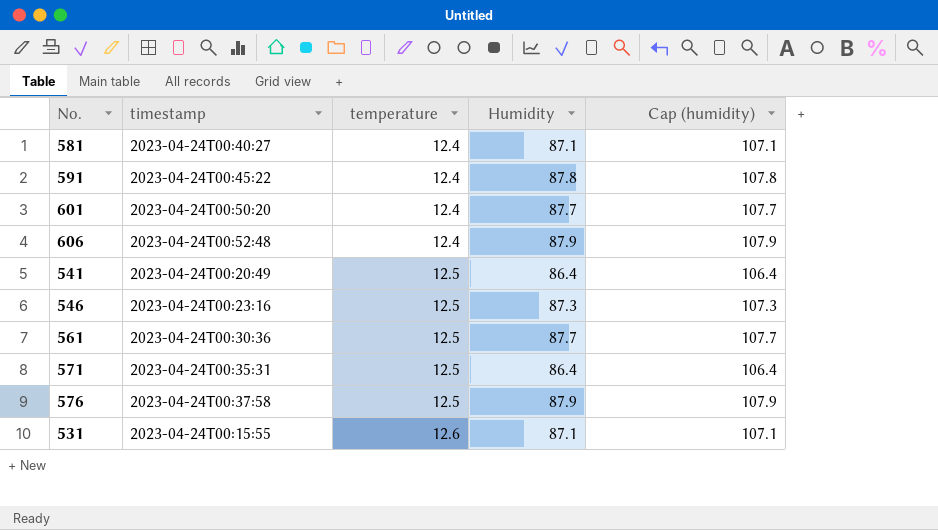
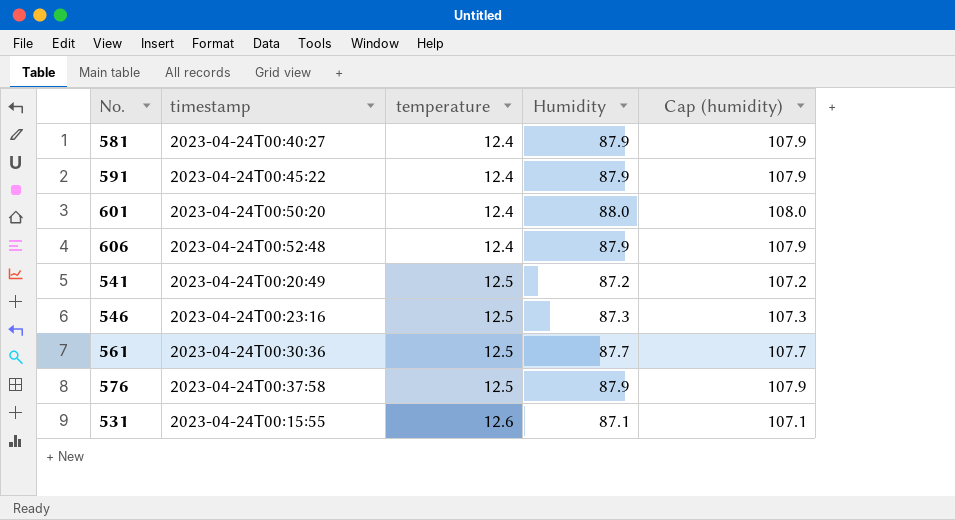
row 571: 2023-04-24T00:35:31 | 12.5 | 86.4 | 106.4 -> none
581 | Humidity: 87.1 -> 87.9
581 | Cap (humidity): 107.1 -> 107.9
591 | Humidity: 87.8 -> 87.9
591 | Cap (humidity): 107.8 -> 107.9
601 | Humidity: 87.7 -> 88.0
601 | Cap (humidity): 107.7 -> 108.0
541 | Humidity: 86.4 -> 87.2
541 | Cap (humidity): 106.4 -> 107.2

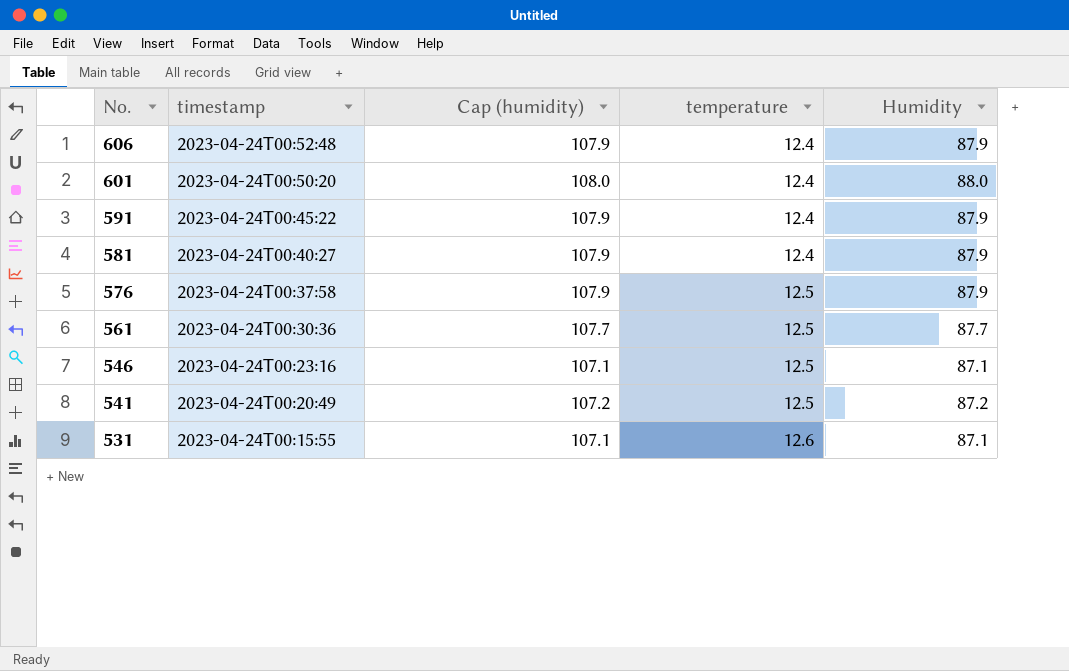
row order: temperature ascending -> No. descending
column Cap (humidity) | position: 5 -> 3
546 | Cap (humidity): 107.3 -> 107.1
546 | Humidity: 87.3 -> 87.1

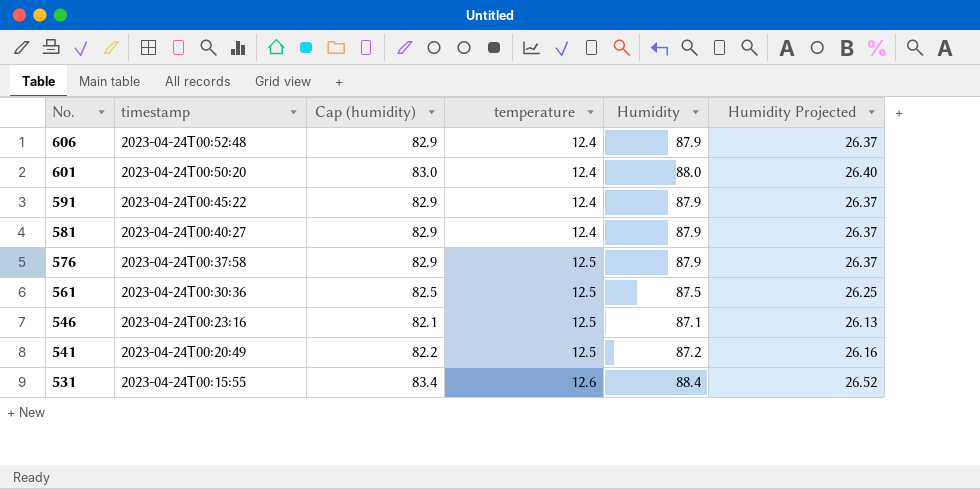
column Cap (humidity) | formula: [Humidity] + 20 -> [Humidity] - 5
column Humidity Projected | formula: none -> [Humidity] * 0.3
561 | Humidity: 87.7 -> 87.5
531 | Humidity: 87.1 -> 88.4

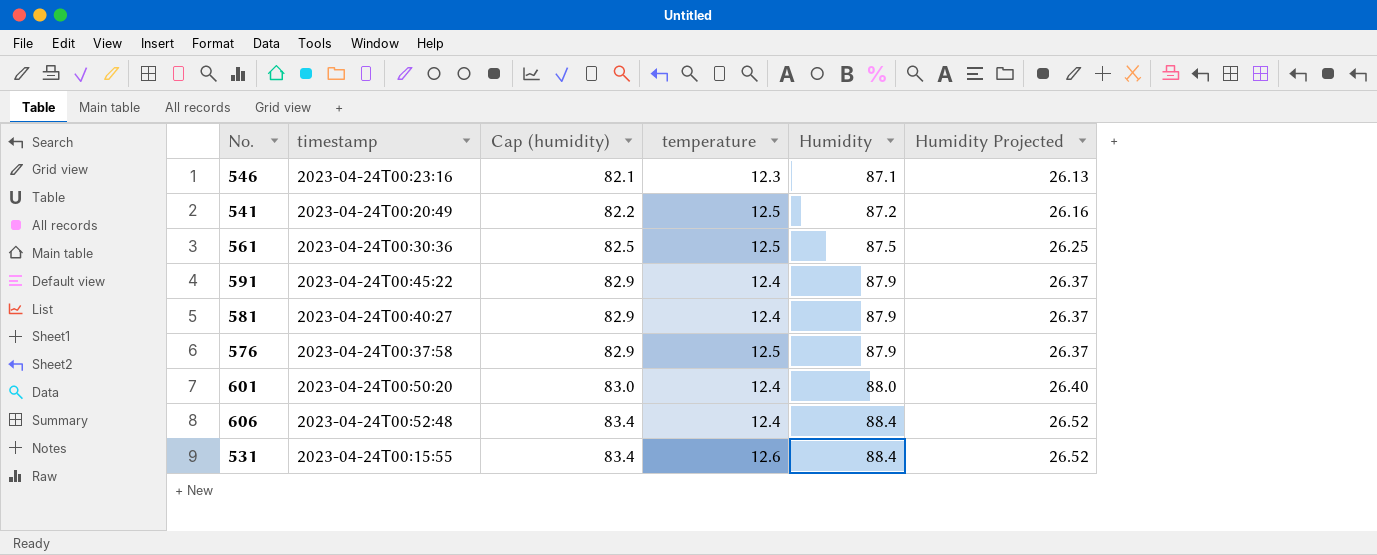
row order: No. descending -> Cap (humidity) ascending
546 | temperature: 12.5 -> 12.3
606 | Cap (humidity): 82.9 -> 83.4
606 | Humidity: 87.9 -> 88.4
606 | Humidity Projected: 26.37 -> 26.52

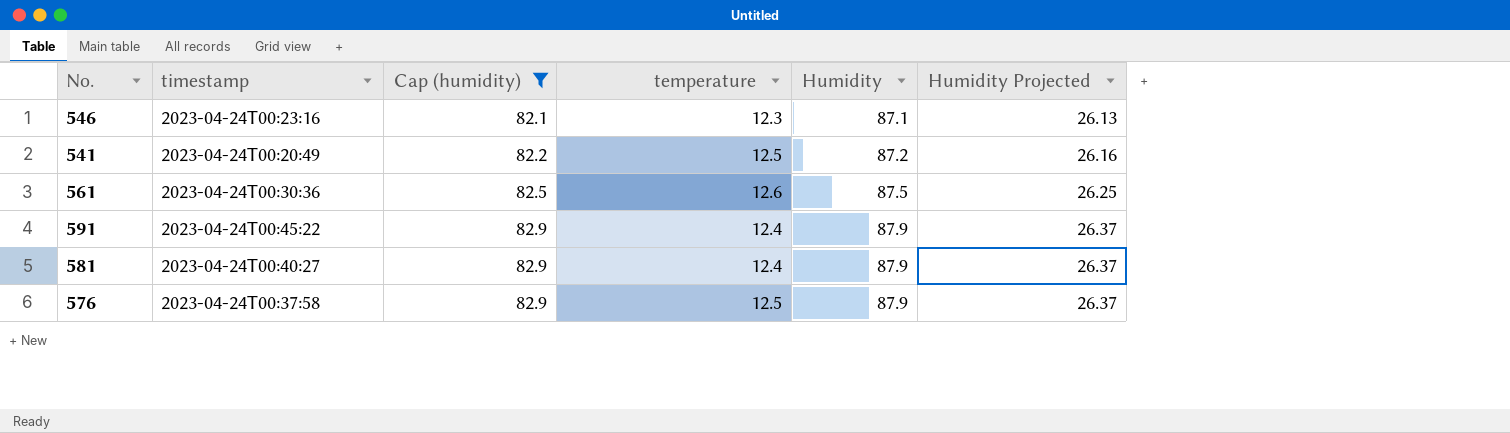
filter: none -> Cap (humidity) <= 82.9
561 | temperature: 12.5 -> 12.6

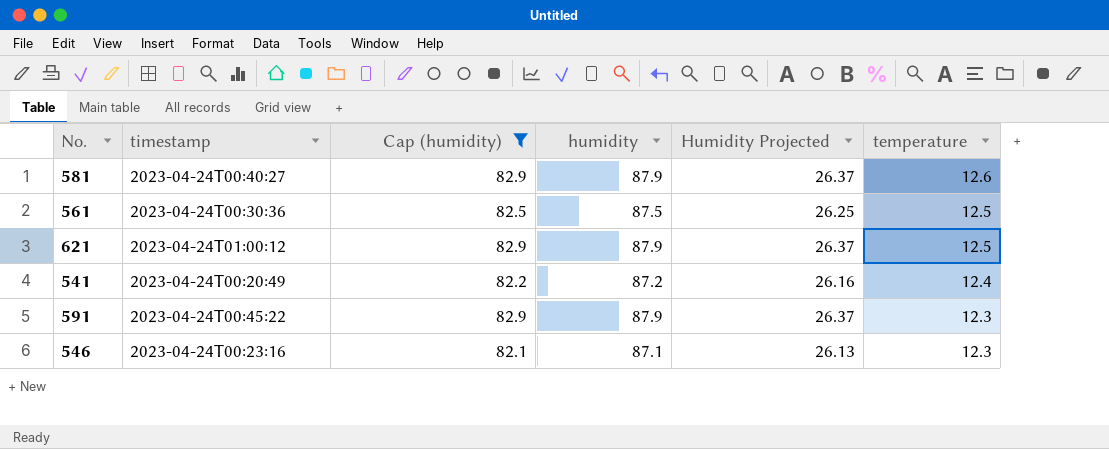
row order: Cap (humidity) ascending -> temperature descending
column name: Humidity -> humidity
column temperature | position: 4 -> 6
row 576: 2023-04-24T00:37:58 | 82.9 | 12.5 | 87.9 | 26.37 -> none
581 | temperature: 12.4 -> 12.6
561 | temperature: 12.6 -> 12.5
row 621: none -> 2023-04-24T01:00:12 | 82.9 | 87.9 | 26.37 | 12.5
541 | temperature: 12.5 -> 12.4
591 | temperature: 12.4 -> 12.3

